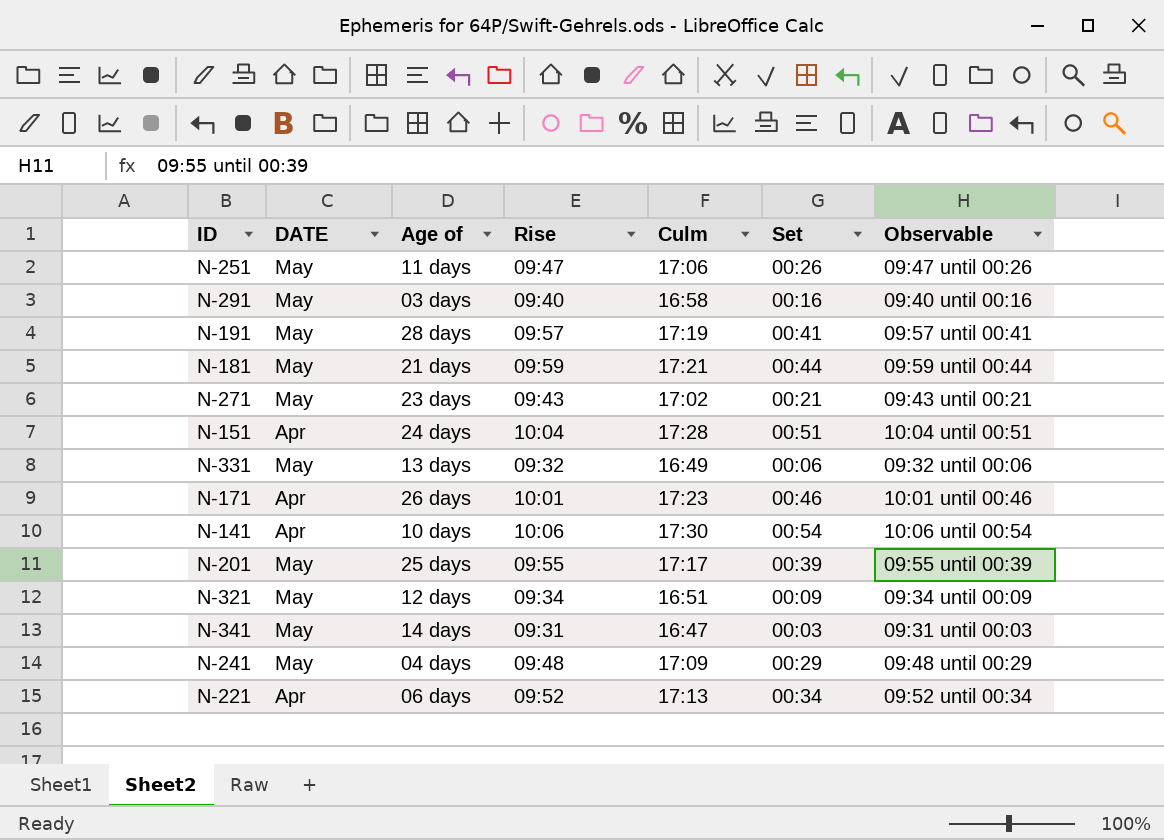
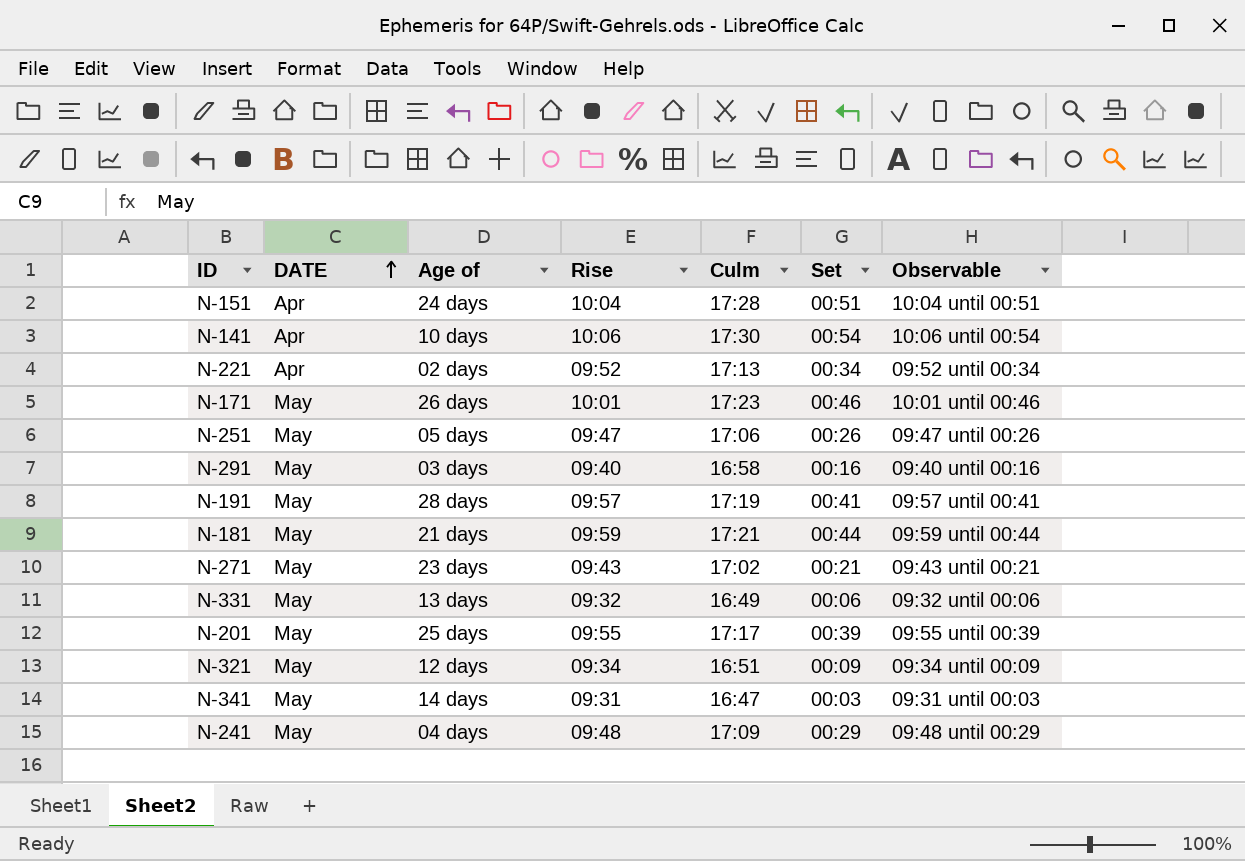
row order: none -> DATE ascending
N-221 | Age of: 06 days -> 02 days
N-171 | DATE: Apr -> May
N-251 | Age of: 11 days -> 05 days

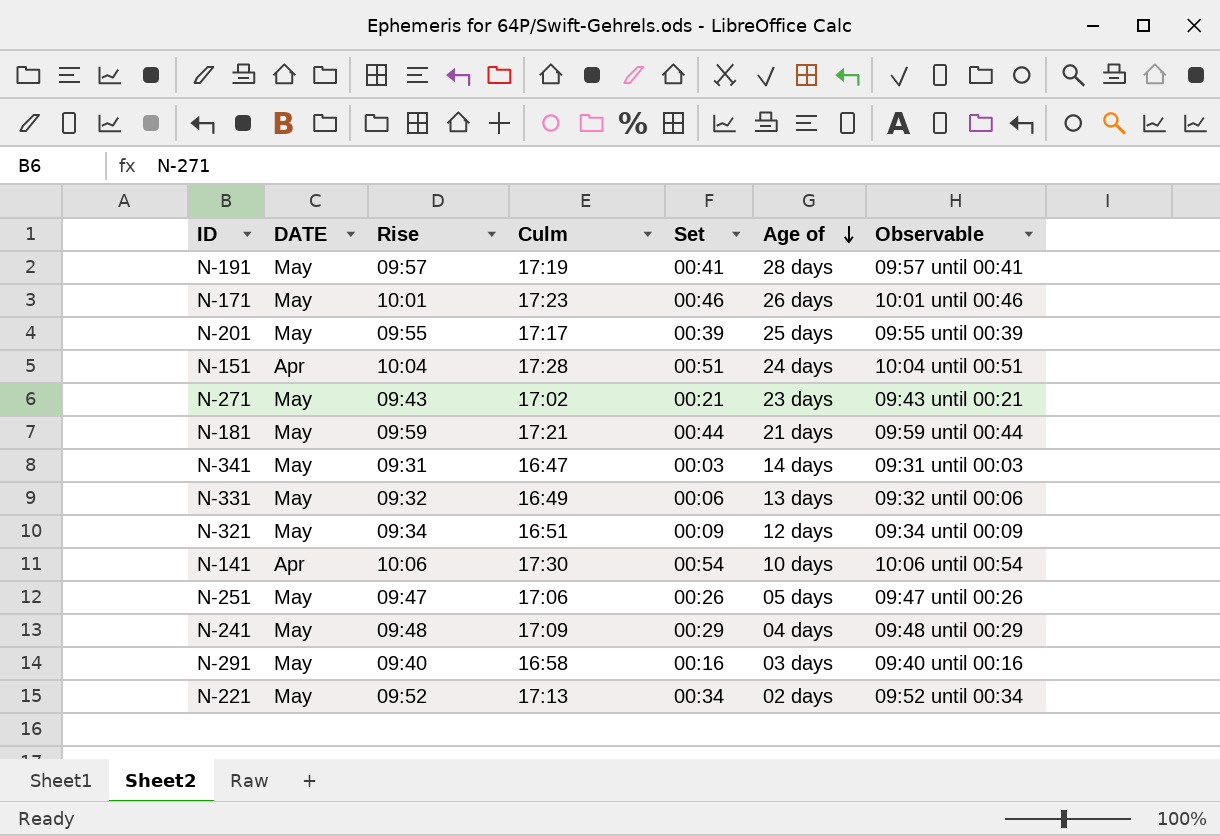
row order: DATE ascending -> Age of descending
column Age of | position: 3 -> 6
N-221 | DATE: Apr -> May

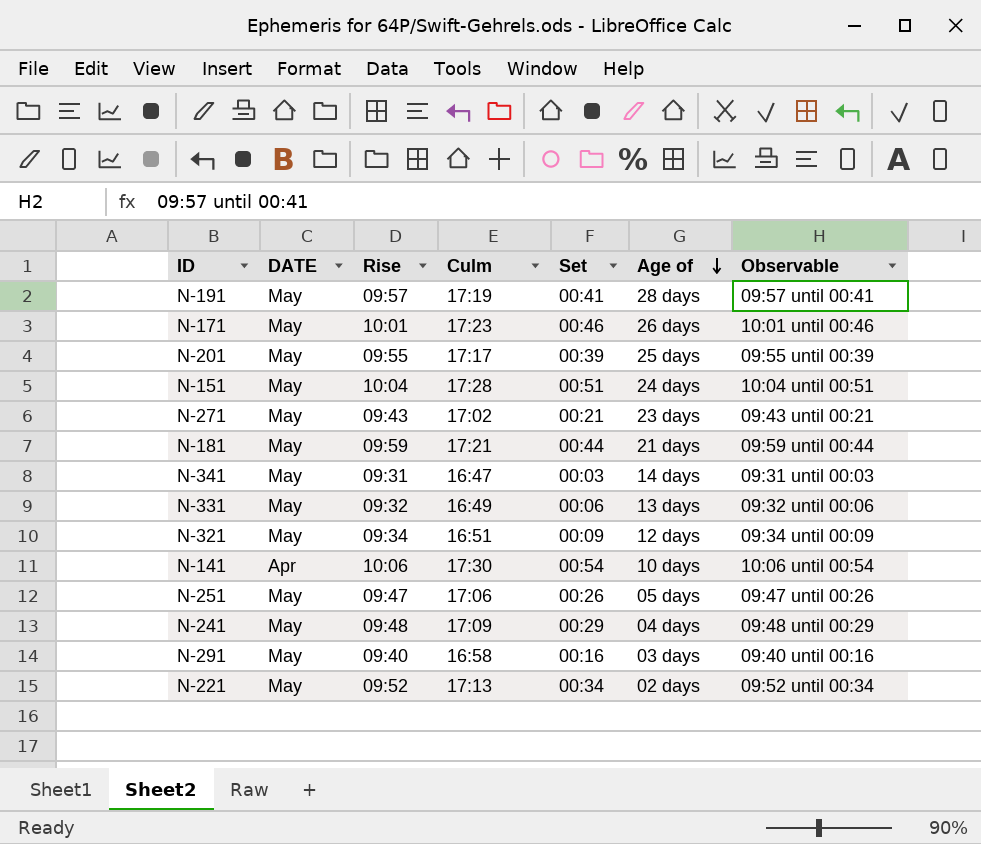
N-151 | DATE: Apr -> May

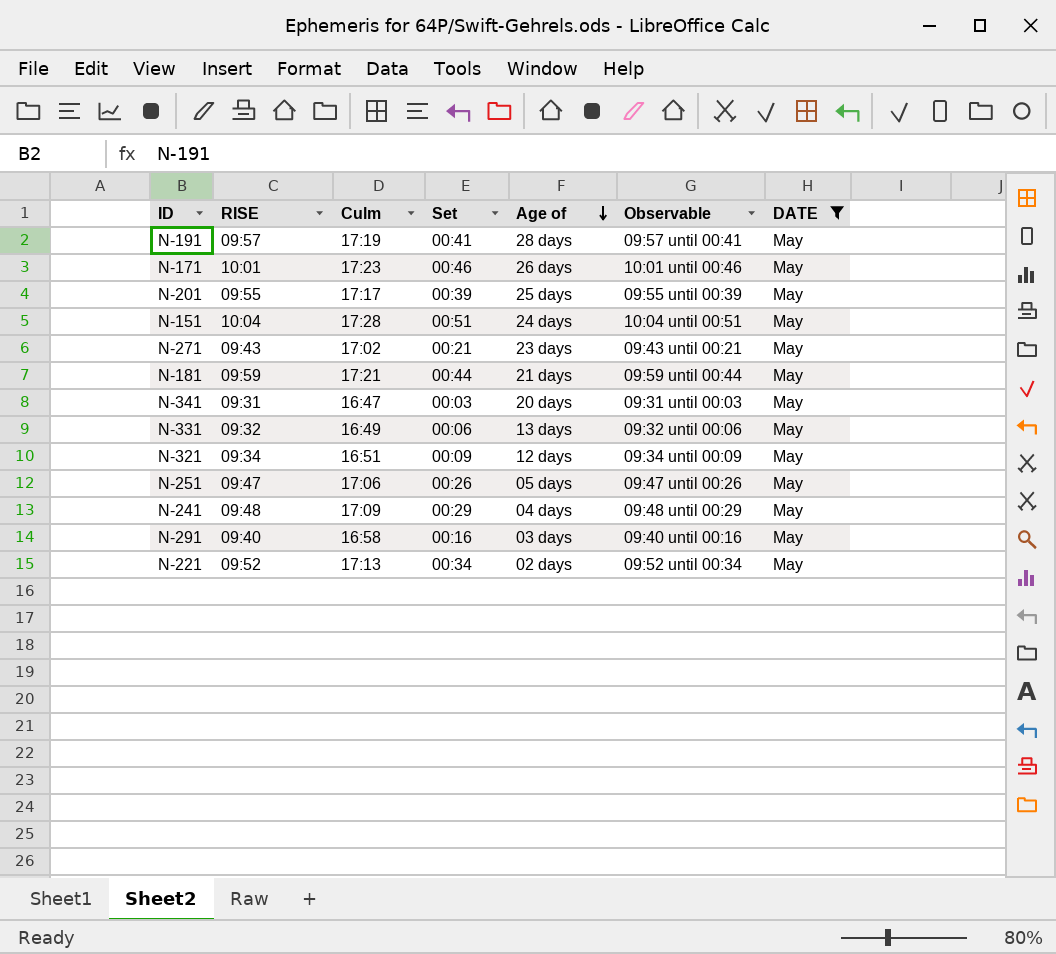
filter: none -> DATE = May
column name: Rise -> RISE
column DATE | position: 2 -> 7
N-341 | Age of: 14 days -> 20 days

